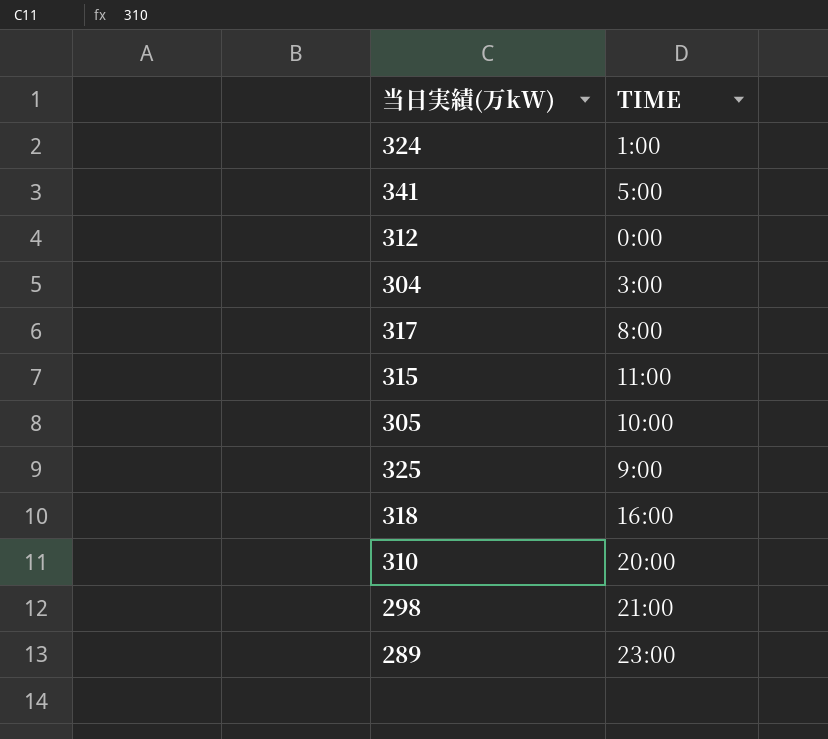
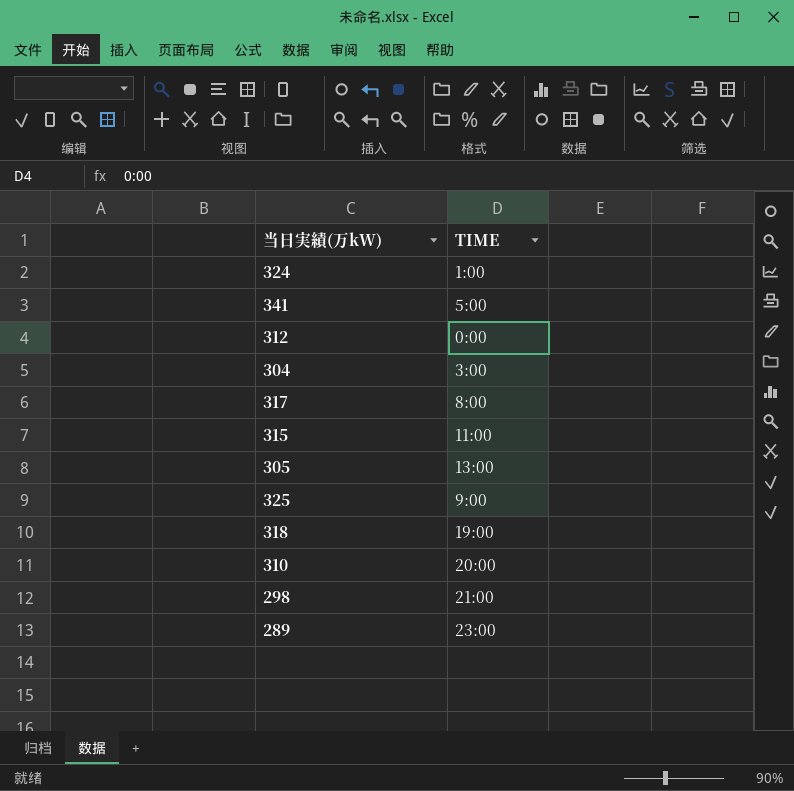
305 | TIME: 10:00 -> 13:00
318 | TIME: 16:00 -> 19:00

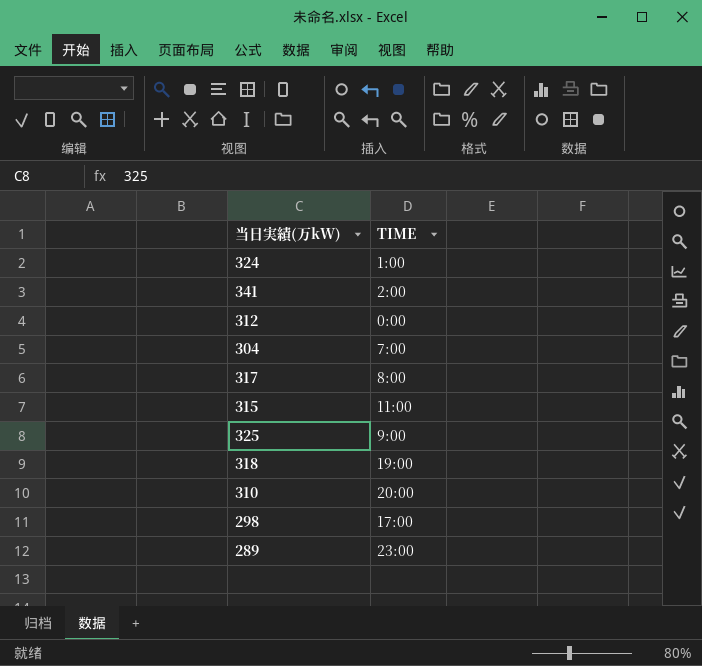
row 305: 13:00 -> none
341 | TIME: 5:00 -> 2:00
304 | TIME: 3:00 -> 7:00
298 | TIME: 21:00 -> 17:00

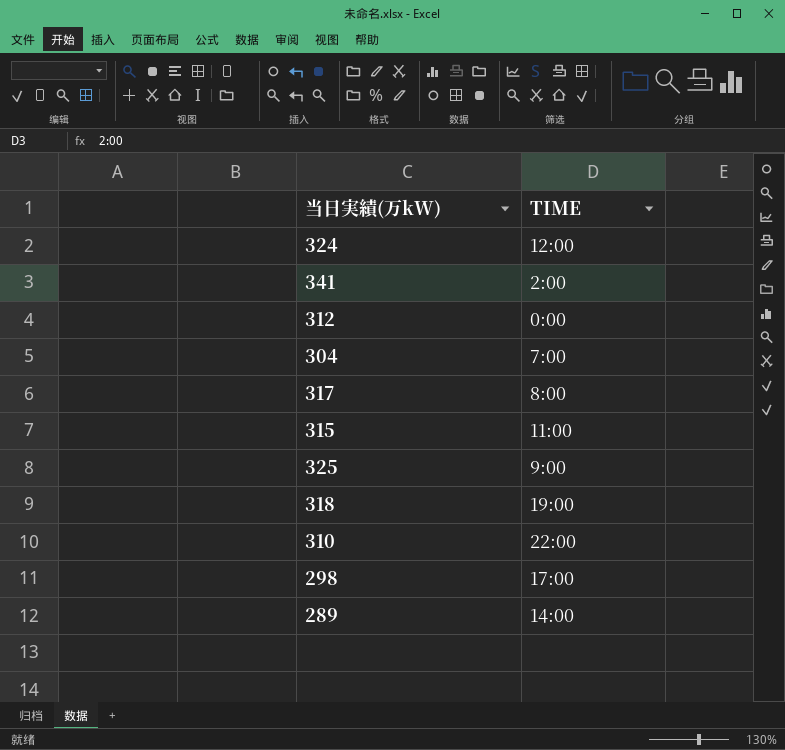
324 | TIME: 1:00 -> 12:00
310 | TIME: 20:00 -> 22:00
289 | TIME: 23:00 -> 14:00

